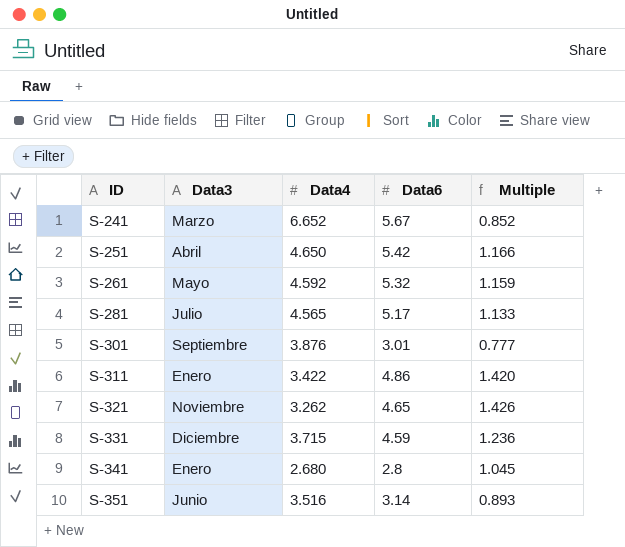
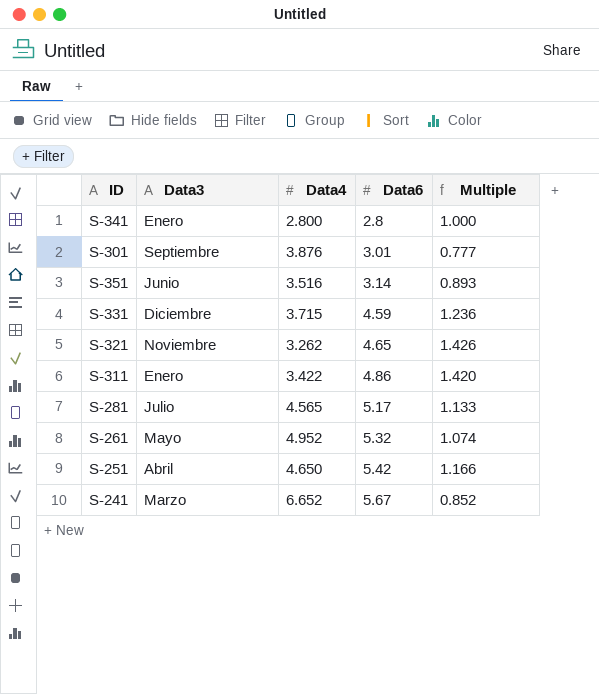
row order: ID ascending -> Data6 ascending
S-341 | Data4: 2.680 -> 2.800
S-341 | Multiple: 1.045 -> 1.000
S-261 | Data4: 4.592 -> 4.952
S-261 | Multiple: 1.159 -> 1.074

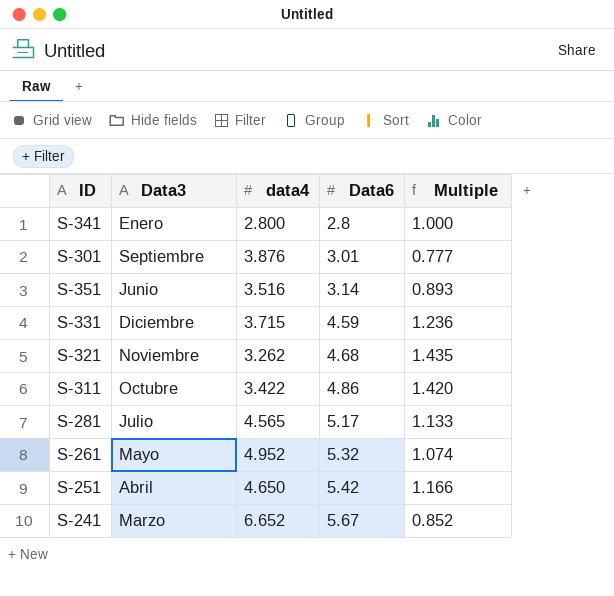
column name: Data4 -> data4
S-321 | Data6: 4.65 -> 4.68
S-321 | Multiple: 1.426 -> 1.435
S-311 | Data3: Enero -> Octubre

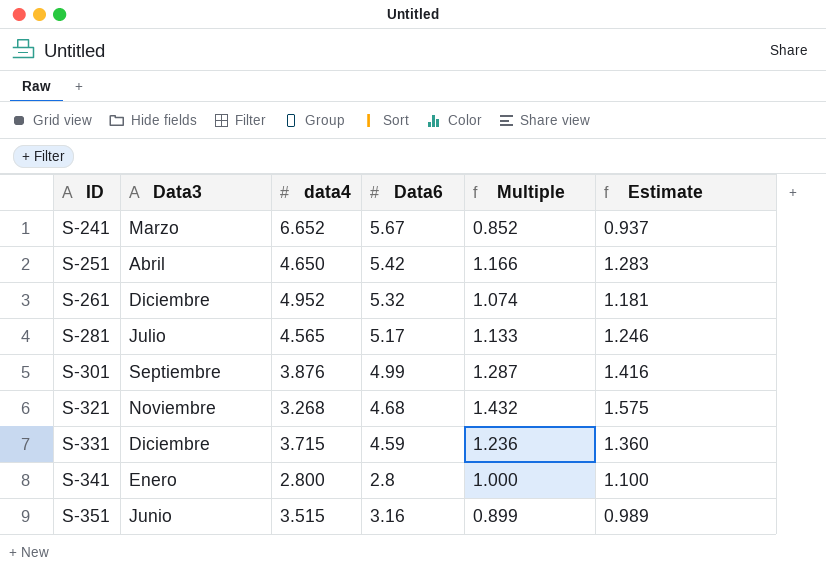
row order: Data6 ascending -> ID ascending
column Estimate | formula: none -> [Multiple] * 1.1
row S-311: Octubre | 3.422 | 4.86 | 1.420 -> none
S-261 | Data3: Mayo -> Diciembre
S-301 | Data6: 3.01 -> 4.99
S-301 | Multiple: 0.777 -> 1.287
S-321 | data4: 3.262 -> 3.268
S-321 | Multiple: 1.435 -> 1.432
S-351 | data4: 3.516 -> 3.515
S-351 | Data6: 3.14 -> 3.16
S-351 | Multiple: 0.893 -> 0.899

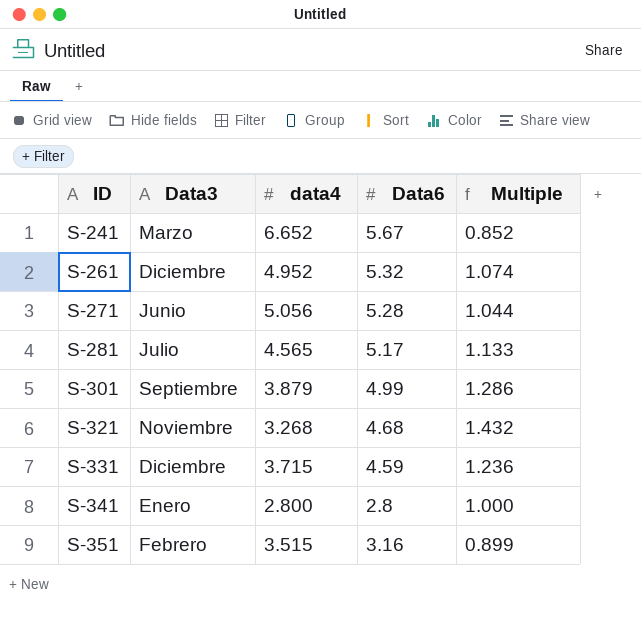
column Estimate | formula: [Multiple] * 1.1 -> none
row S-251: Abril | 4.650 | 5.42 | 1.166 | 1.283 -> none
row S-271: none -> Junio | 5.056 | 5.28 | 1.044
S-301 | data4: 3.876 -> 3.879
S-301 | Multiple: 1.287 -> 1.286
S-351 | Data3: Junio -> Febrero

